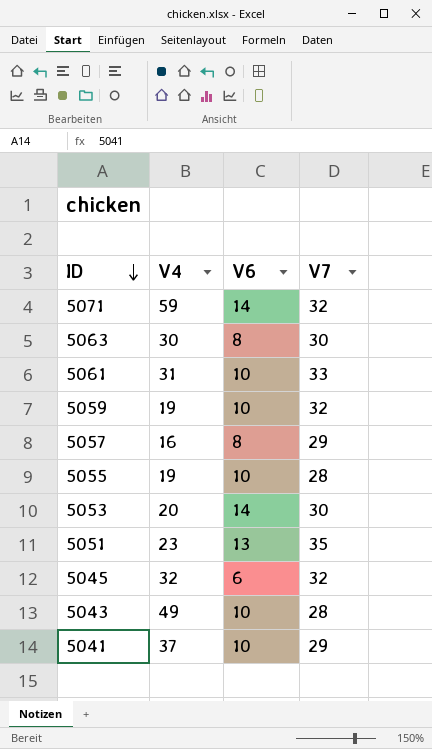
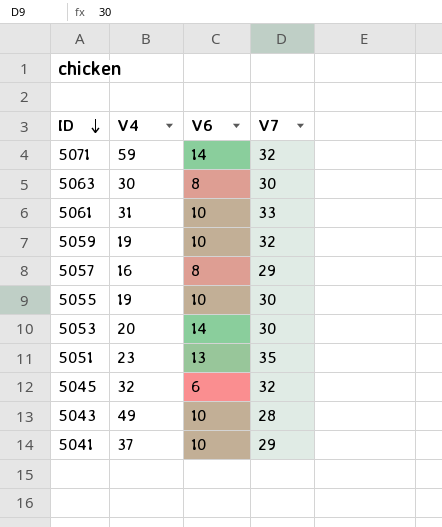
5055 | V7: 28 -> 30

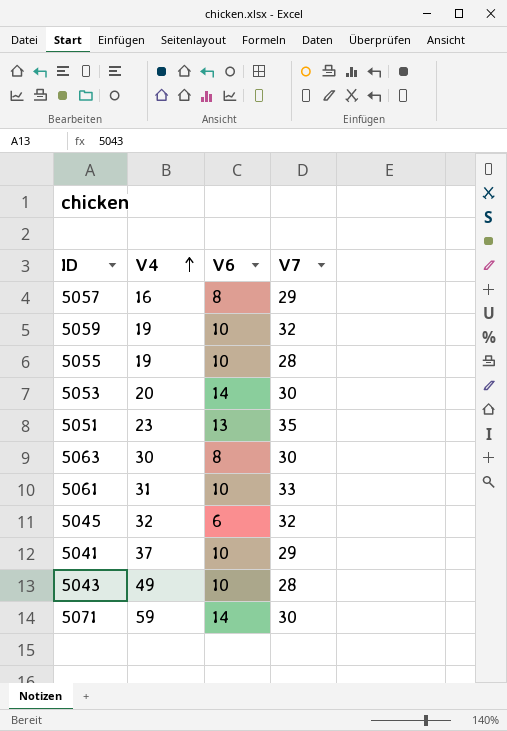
row order: ID descending -> V4 ascending
5055 | V7: 30 -> 28
5071 | V7: 32 -> 30

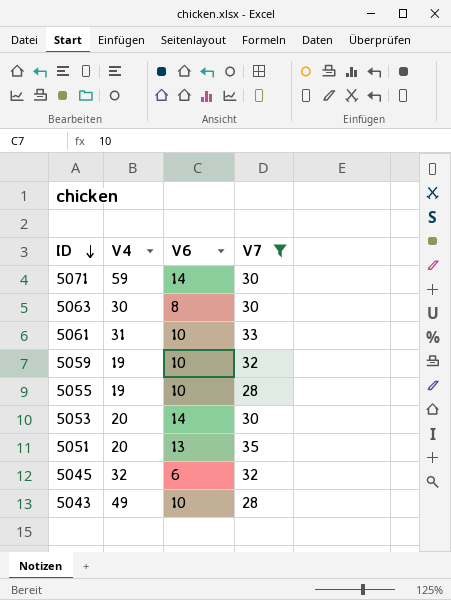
filter: none -> V7 != 29
row order: V4 ascending -> ID descending
5051 | V4: 23 -> 20

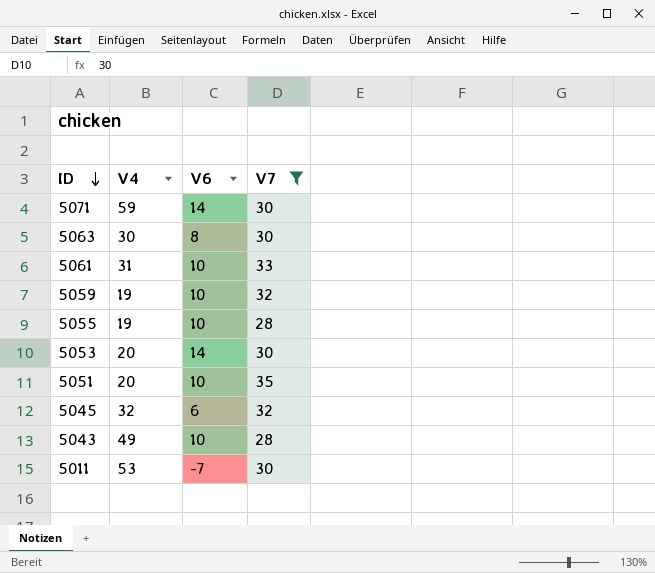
5051 | V6: 13 -> 10
row 5011: none -> 53 | -7 | 30

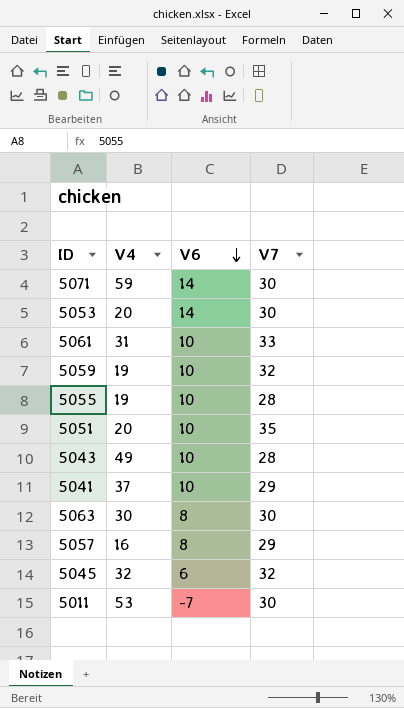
filter: V7 != 29 -> none
row order: ID descending -> V6 descending

